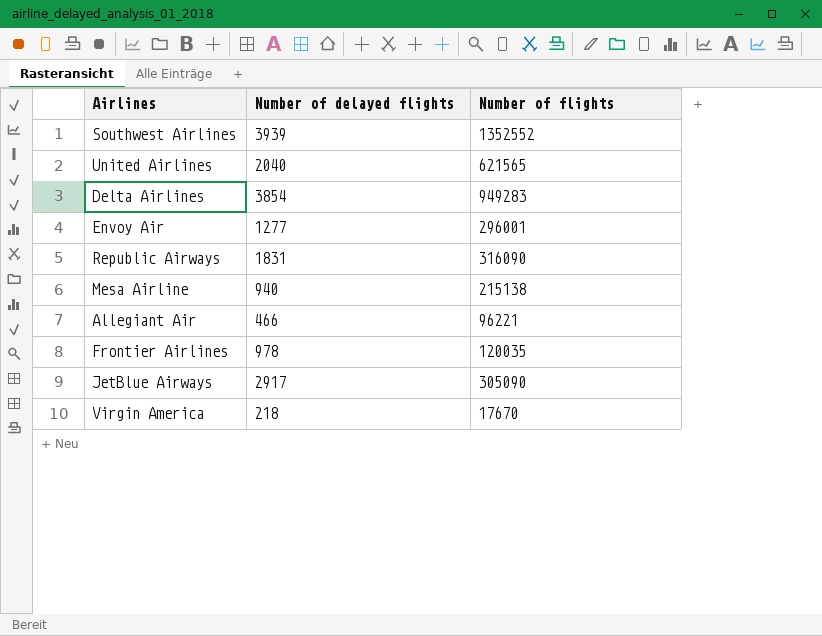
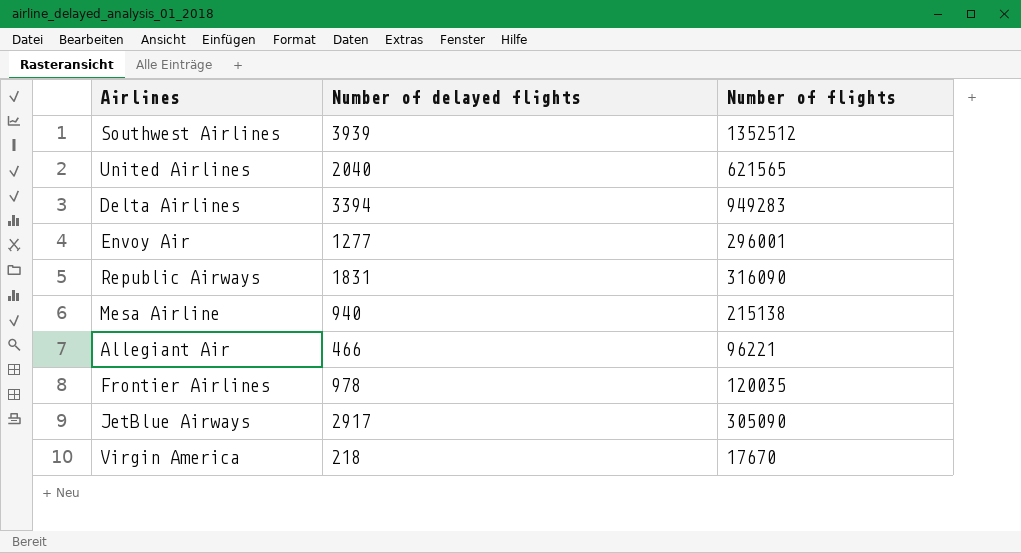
Southwest Airlines | Number of flights: 1352552 -> 1352512
Delta Airlines | Number of delayed flights: 3854 -> 3394

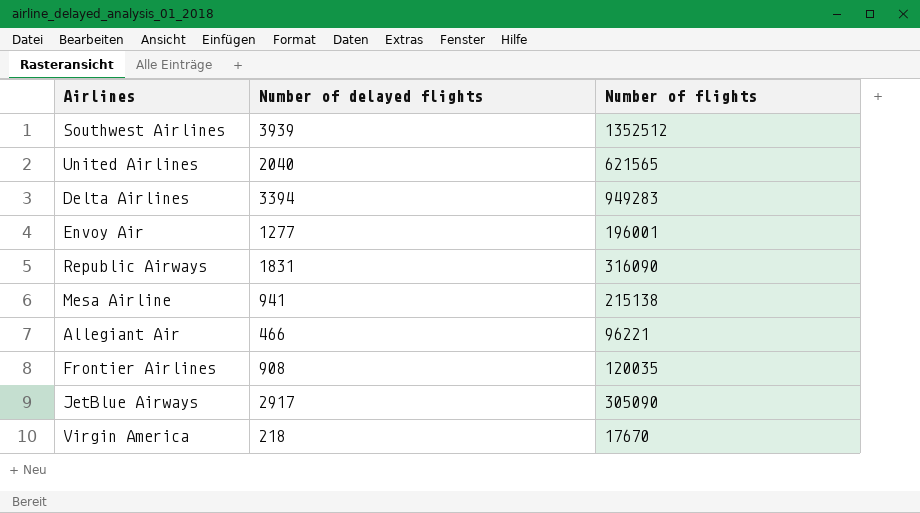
Envoy Air | Number of flights: 296001 -> 196001
Mesa Airline | Number of delayed flights: 940 -> 941
Frontier Airlines | Number of delayed flights: 978 -> 908

